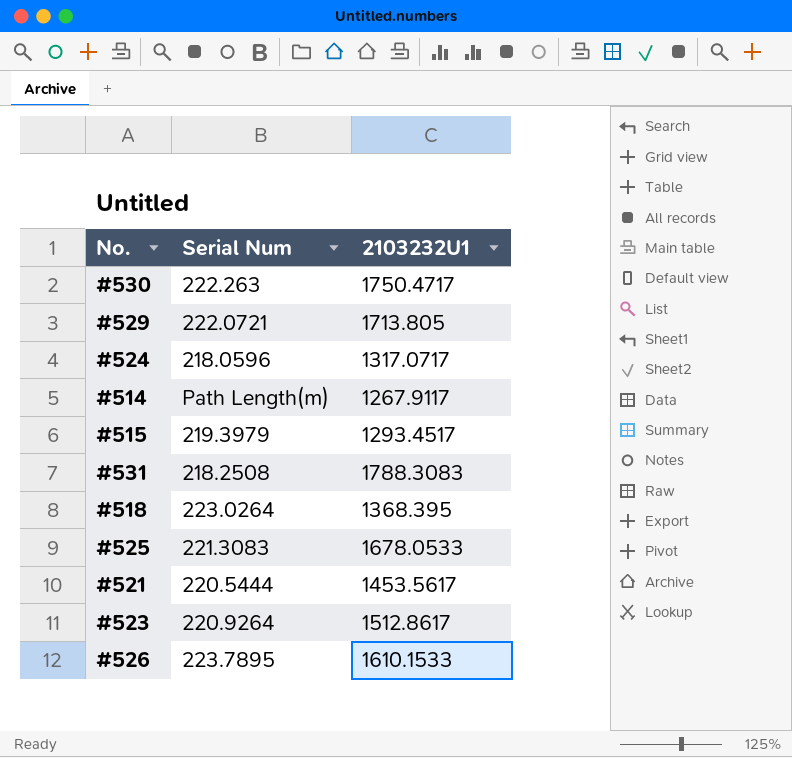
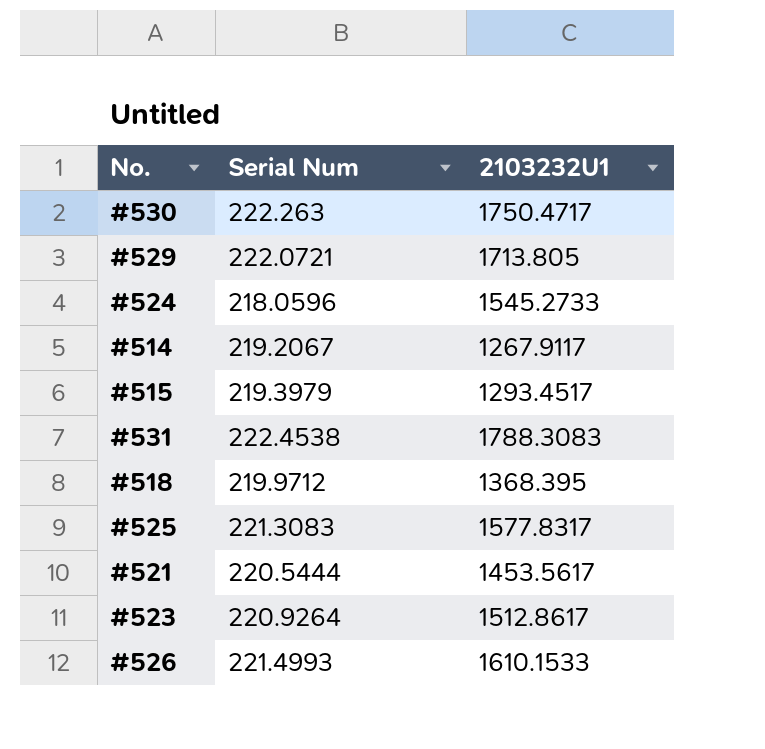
#524 | 2103232U1: 1317.0717 -> 1545.2733
#514 | Serial Num: Path Length(m) -> 219.2067
#531 | Serial Num: 218.2508 -> 222.4538
#518 | Serial Num: 223.0264 -> 219.9712
#525 | 2103232U1: 1678.0533 -> 1577.8317
#526 | Serial Num: 223.7895 -> 221.4993

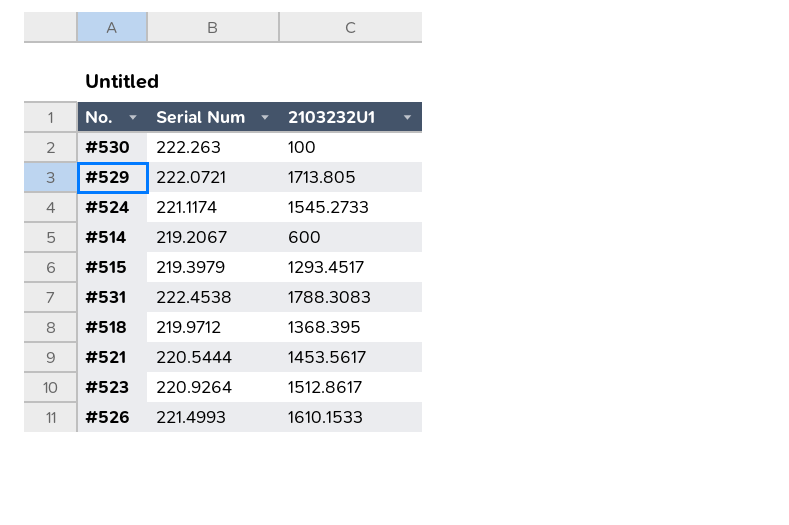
row #525: 221.3083 | 1577.8317 -> none
#530 | 2103232U1: 1750.4717 -> 100
#524 | Serial Num: 218.0596 -> 221.1174
#514 | 2103232U1: 1267.9117 -> 600

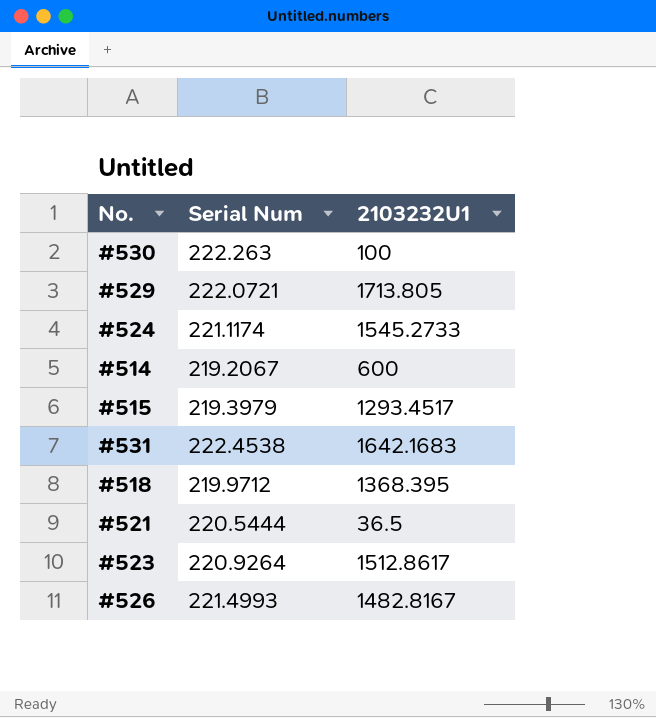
#531 | 2103232U1: 1788.3083 -> 1642.1683
#521 | 2103232U1: 1453.5617 -> 36.5
#526 | 2103232U1: 1610.1533 -> 1482.8167

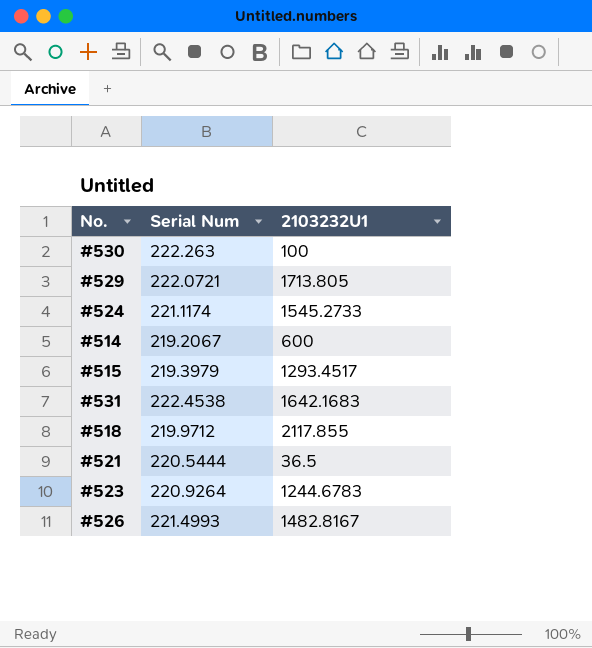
#518 | 2103232U1: 1368.395 -> 2117.855
#523 | 2103232U1: 1512.8617 -> 1244.6783

